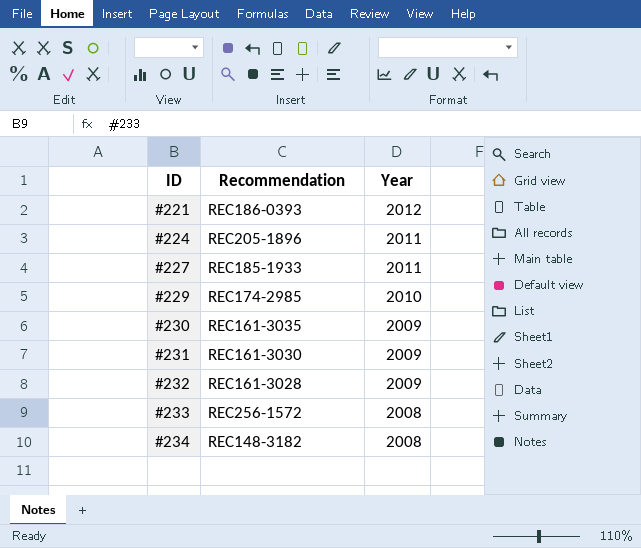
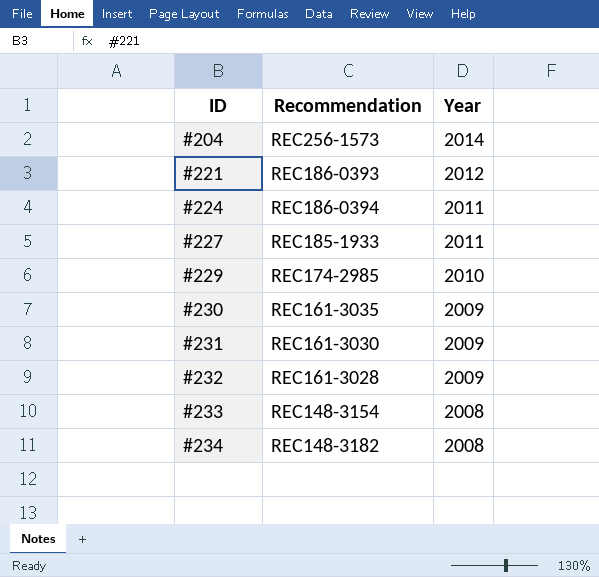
row #204: none -> REC256-1573 | 2014
#224 | Recommendation: REC205-1896 -> REC186-0394
#233 | Recommendation: REC256-1572 -> REC148-3154

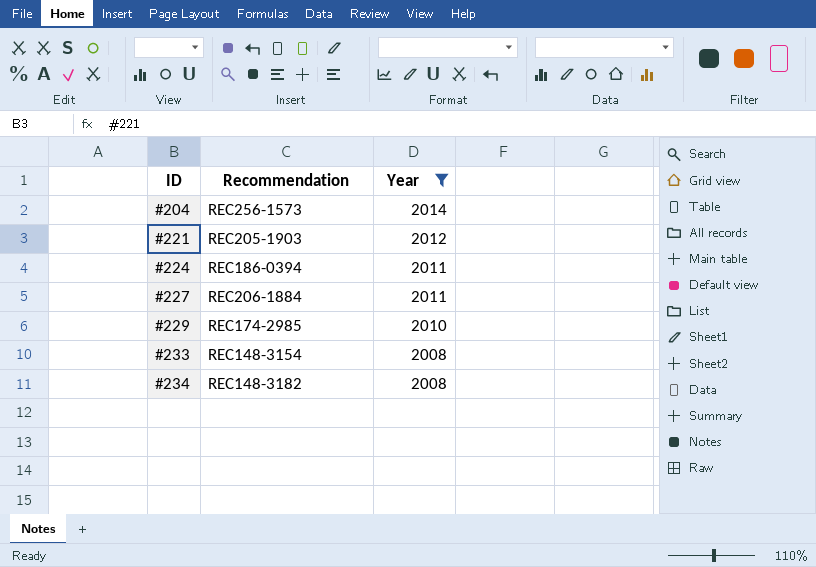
filter: none -> Year != 2009
#221 | Recommendation: REC186-0393 -> REC205-1903
#227 | Recommendation: REC185-1933 -> REC206-1884

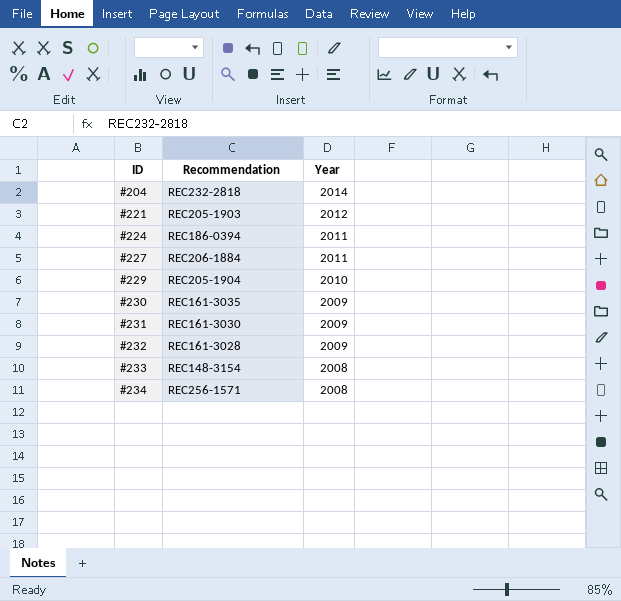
filter: Year != 2009 -> none
#204 | Recommendation: REC256-1573 -> REC232-2818
#229 | Recommendation: REC174-2985 -> REC205-1904
#234 | Recommendation: REC148-3182 -> REC256-1571

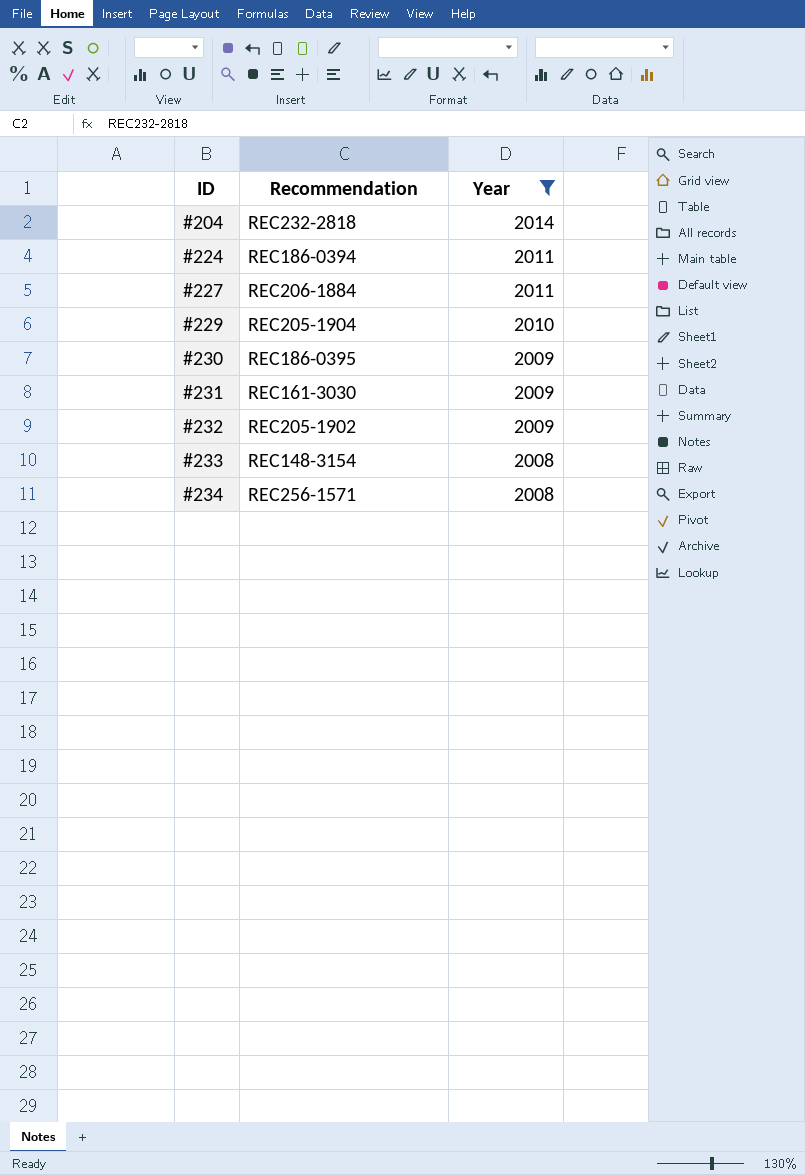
filter: none -> Year != 2012
#230 | Recommendation: REC161-3035 -> REC186-0395
#232 | Recommendation: REC161-3028 -> REC205-1902

